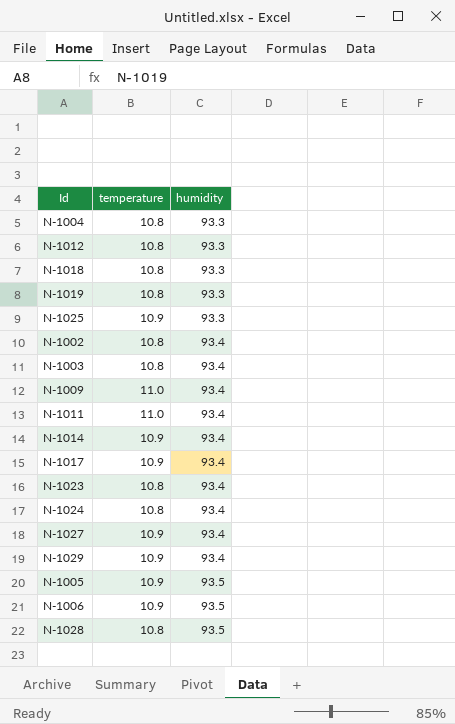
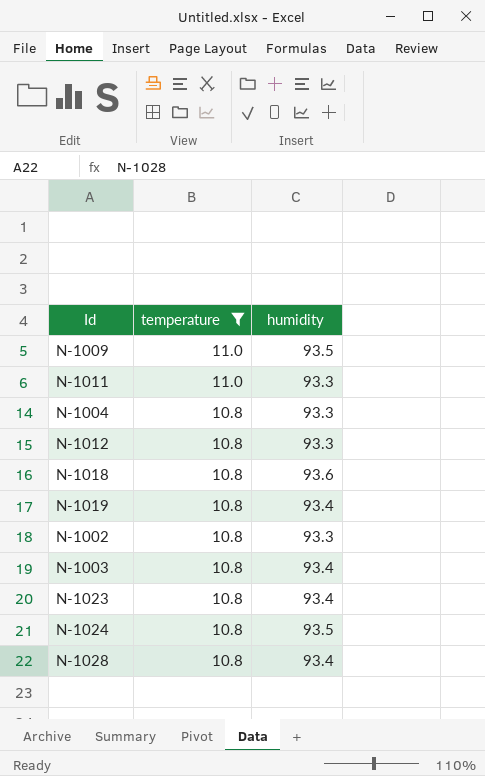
filter: none -> temperature != 10.9
row order: humidity ascending -> temperature descending
N-1009 | humidity: 93.4 -> 93.5
N-1011 | humidity: 93.4 -> 93.3
N-1018 | humidity: 93.3 -> 93.6
N-1019 | humidity: 93.3 -> 93.4
N-1002 | humidity: 93.4 -> 93.3
N-1024 | humidity: 93.4 -> 93.5
N-1028 | humidity: 93.5 -> 93.4

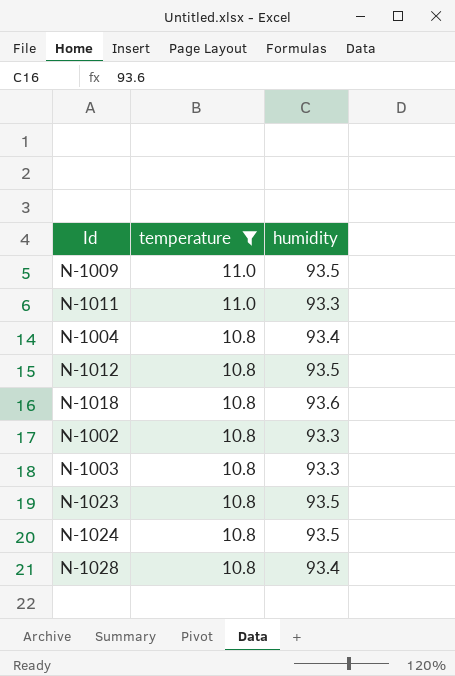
row N-1019: 10.8 | 93.4 -> none
N-1004 | humidity: 93.3 -> 93.4
N-1012 | humidity: 93.3 -> 93.5
N-1003 | humidity: 93.4 -> 93.3
N-1023 | humidity: 93.4 -> 93.5

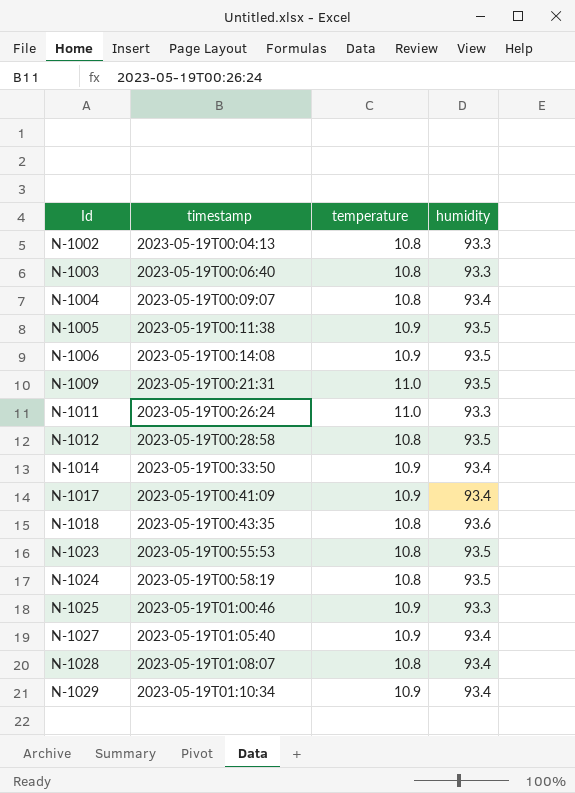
filter: temperature != 10.9 -> none
row order: temperature descending -> Id ascending
column timestamp | position: none -> 2

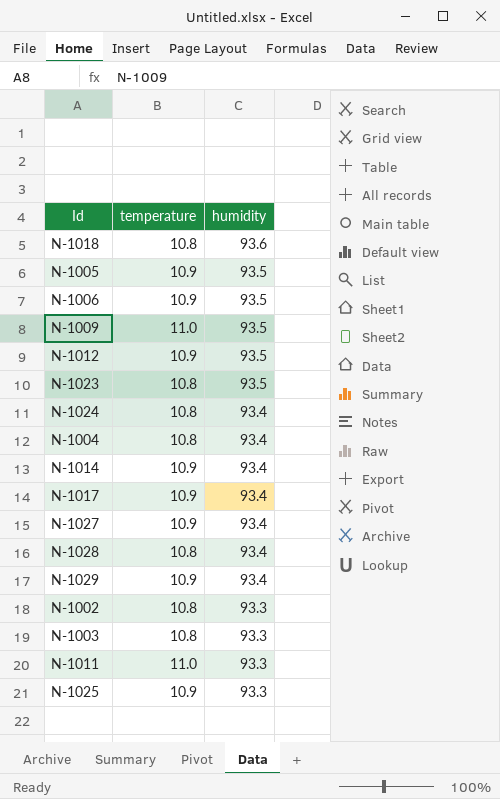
row order: Id ascending -> humidity descending
column timestamp | position: 2 -> none
N-1012 | temperature: 10.8 -> 10.9
N-1024 | humidity: 93.5 -> 93.4

